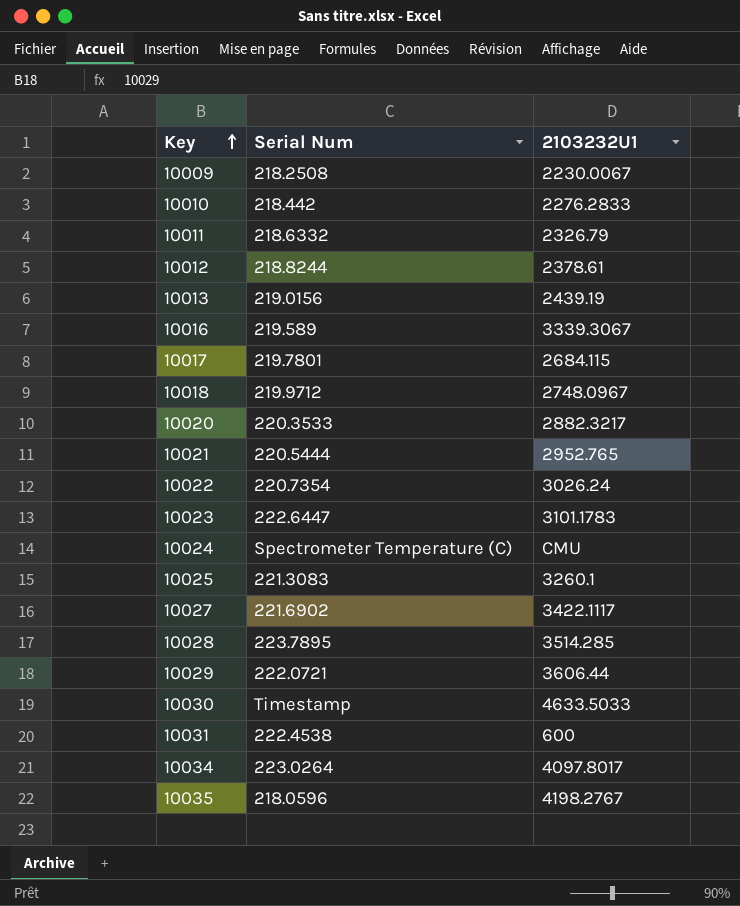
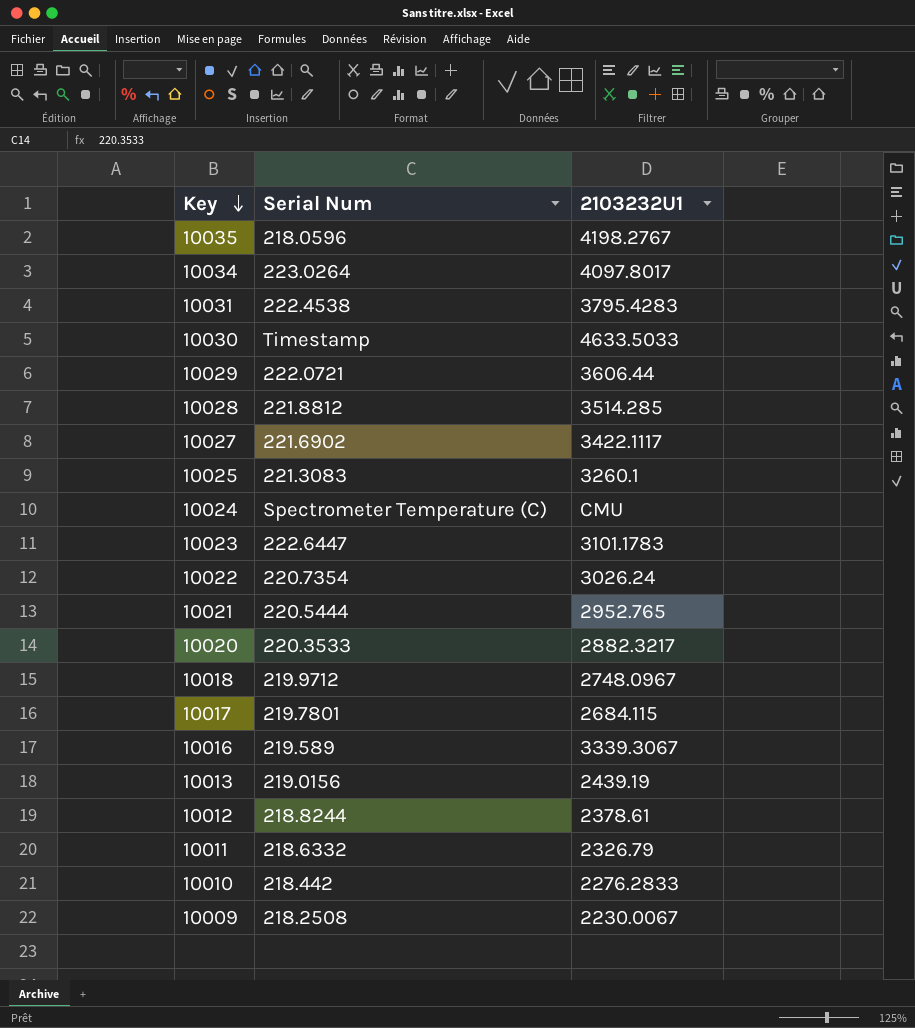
row order: Key ascending -> Key descending
10031 | 2103232U1: 600 -> 3795.4283
10028 | Serial Num: 223.7895 -> 221.8812

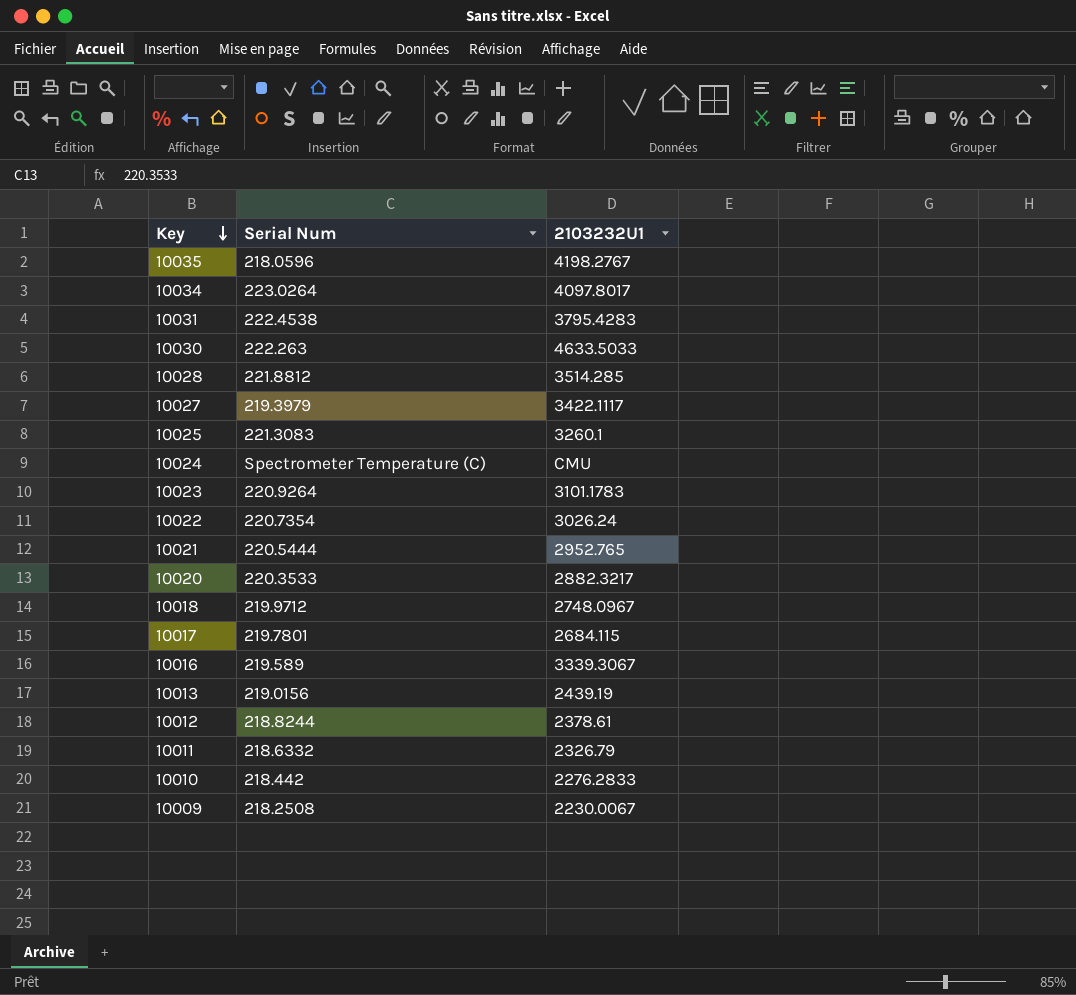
row 10029: 222.0721 | 3606.44 -> none
10030 | Serial Num: Timestamp -> 222.263
10027 | Serial Num: 221.6902 -> 219.3979
10023 | Serial Num: 222.6447 -> 220.9264

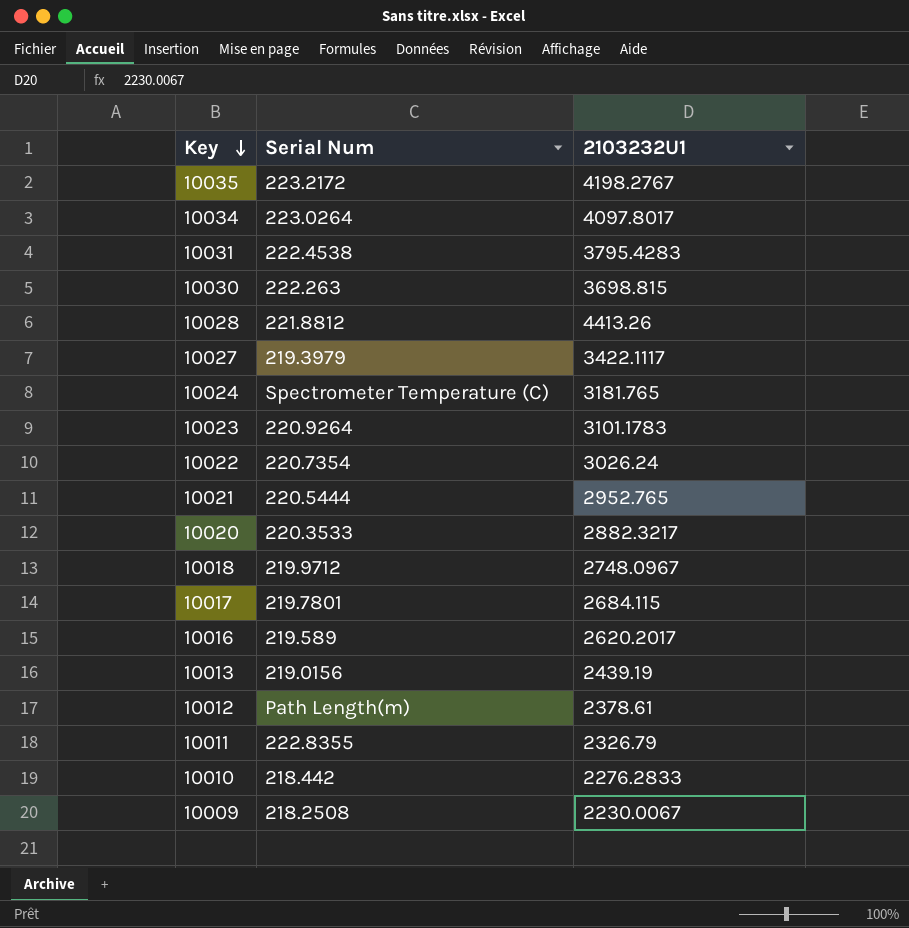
row 10025: 221.3083 | 3260.1 -> none
10035 | Serial Num: 218.0596 -> 223.2172
10030 | 2103232U1: 4633.5033 -> 3698.815
10028 | 2103232U1: 3514.285 -> 4413.26
10024 | 2103232U1: CMU -> 3181.765
10016 | 2103232U1: 3339.3067 -> 2620.2017
10012 | Serial Num: 218.8244 -> Path Length(m)
10011 | Serial Num: 218.6332 -> 222.8355

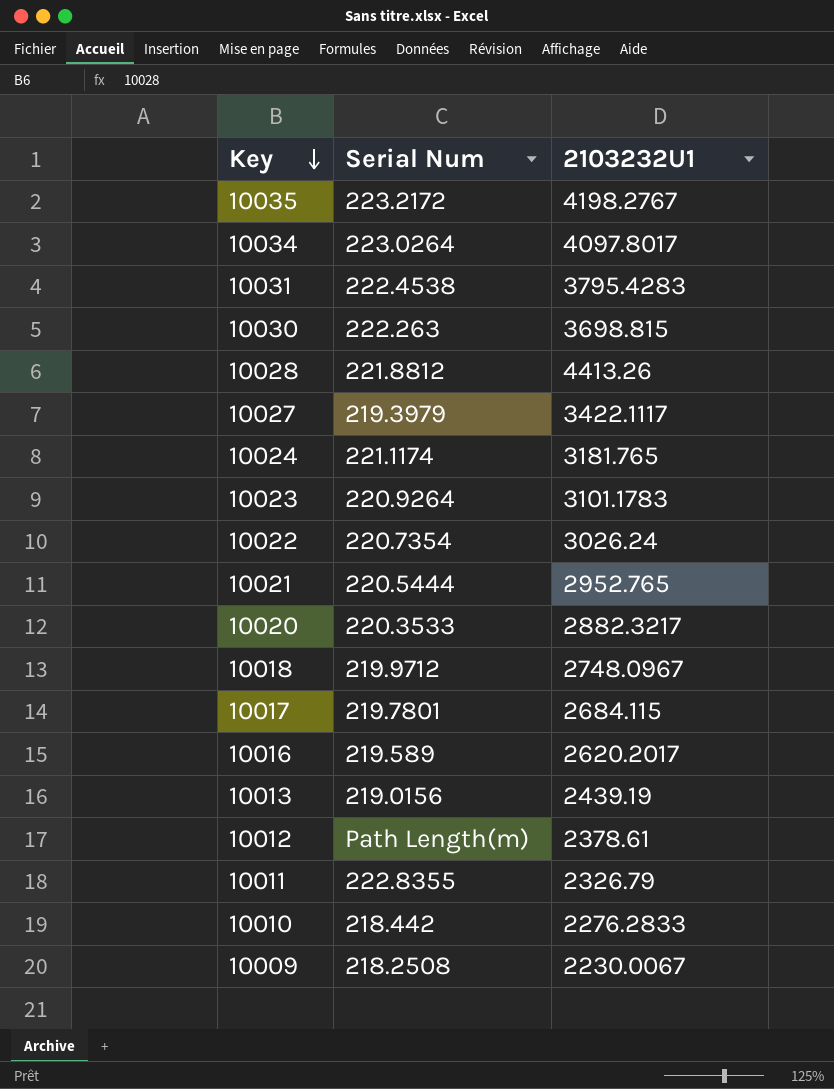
10024 | Serial Num: Spectrometer Temperature (C) -> 221.1174

